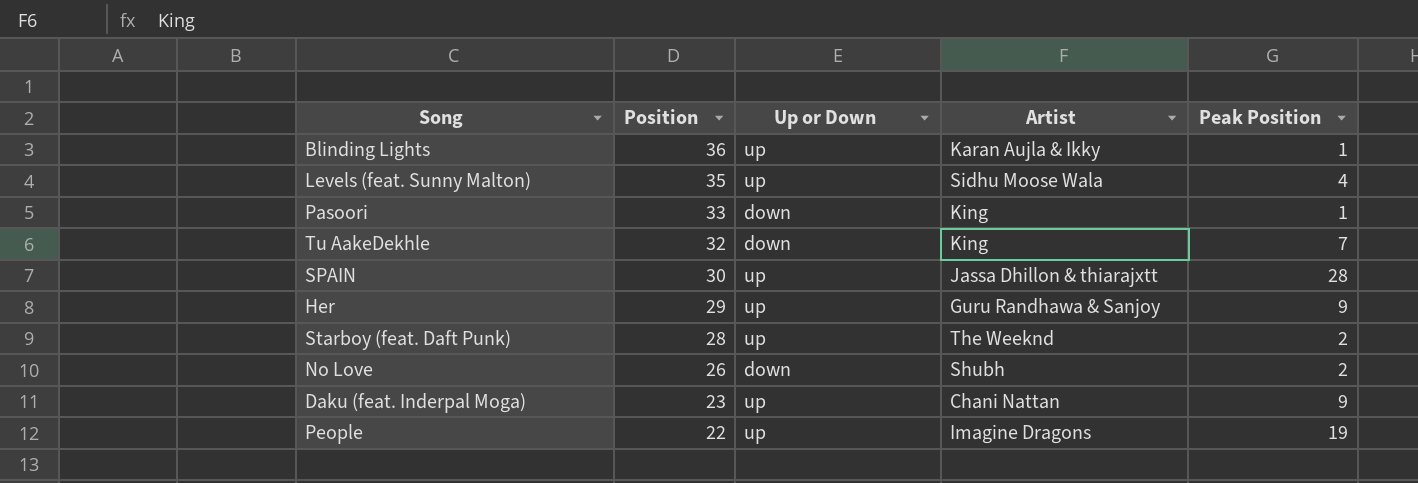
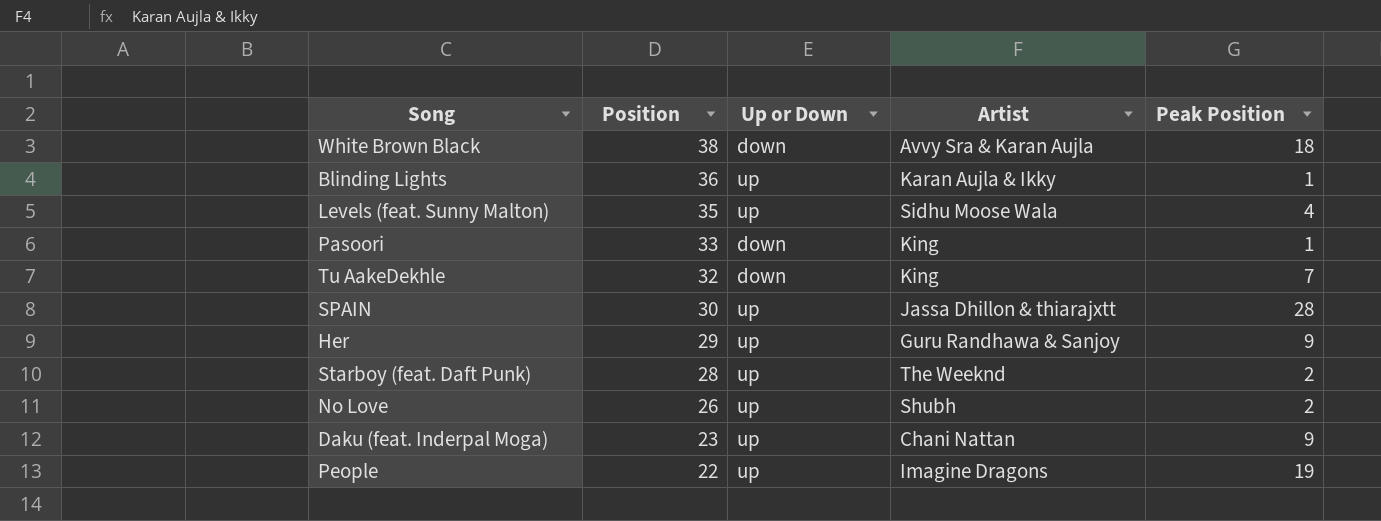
row White Brown Black: none -> 38 | down | Avvy Sra & Karan Aujla | 18
No Love | Up or Down: down -> up

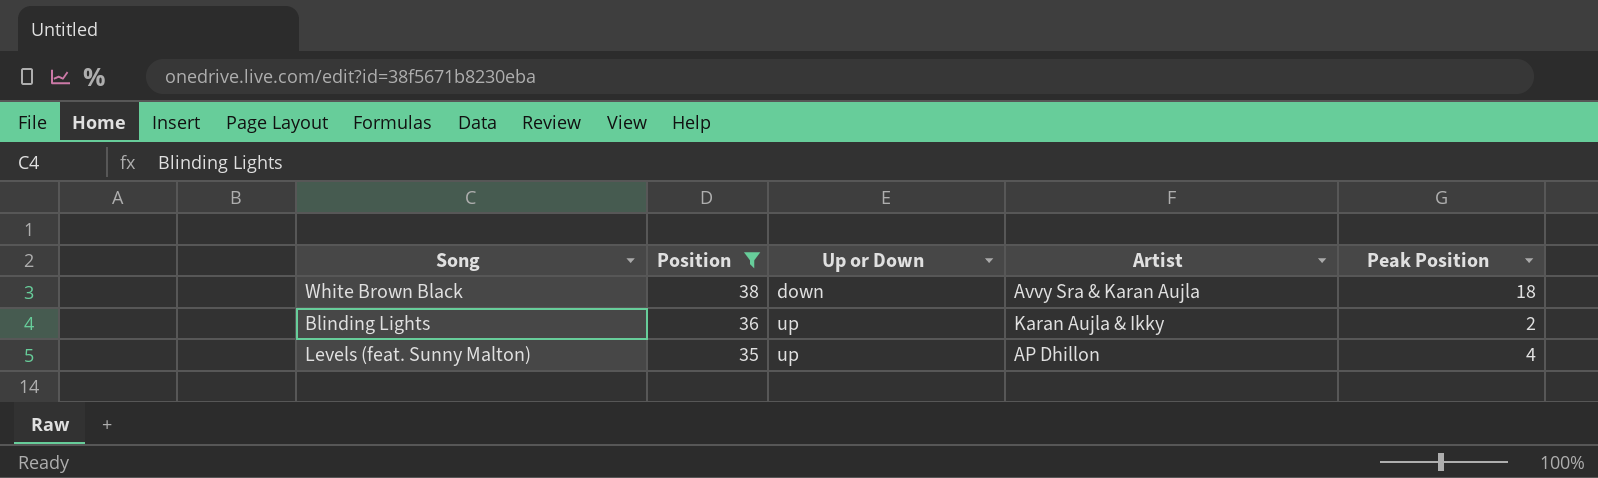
filter: none -> Position >= 35
Blinding Lights | Peak Position: 1 -> 2
Levels (feat. Sunny Malton) | Artist: Sidhu Moose Wala -> AP Dhillon

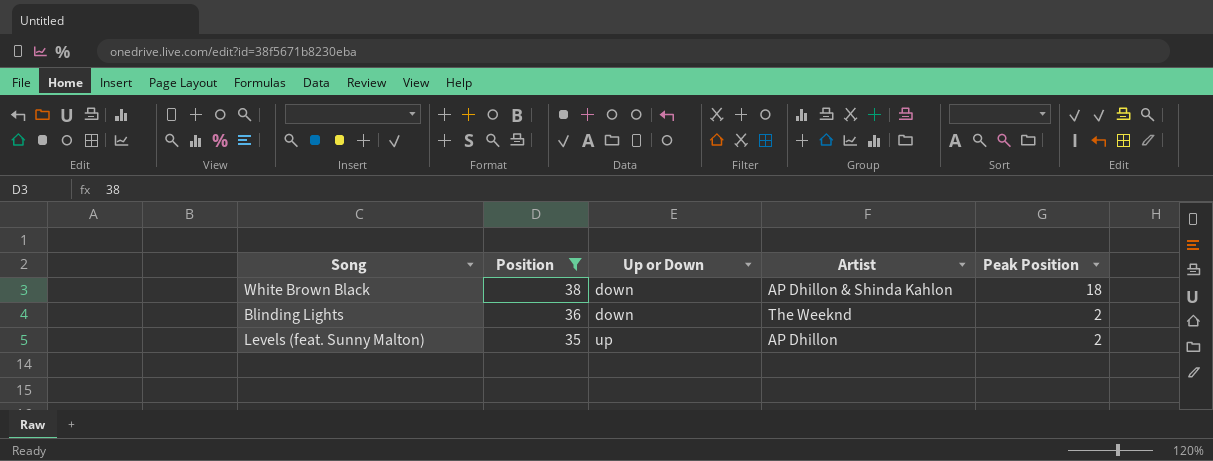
White Brown Black | Artist: Avvy Sra & Karan Aujla -> AP Dhillon & Shinda Kahlon
Blinding Lights | Up or Down: up -> down
Blinding Lights | Artist: Karan Aujla & Ikky -> The Weeknd
Levels (feat. Sunny Malton) | Peak Position: 4 -> 2

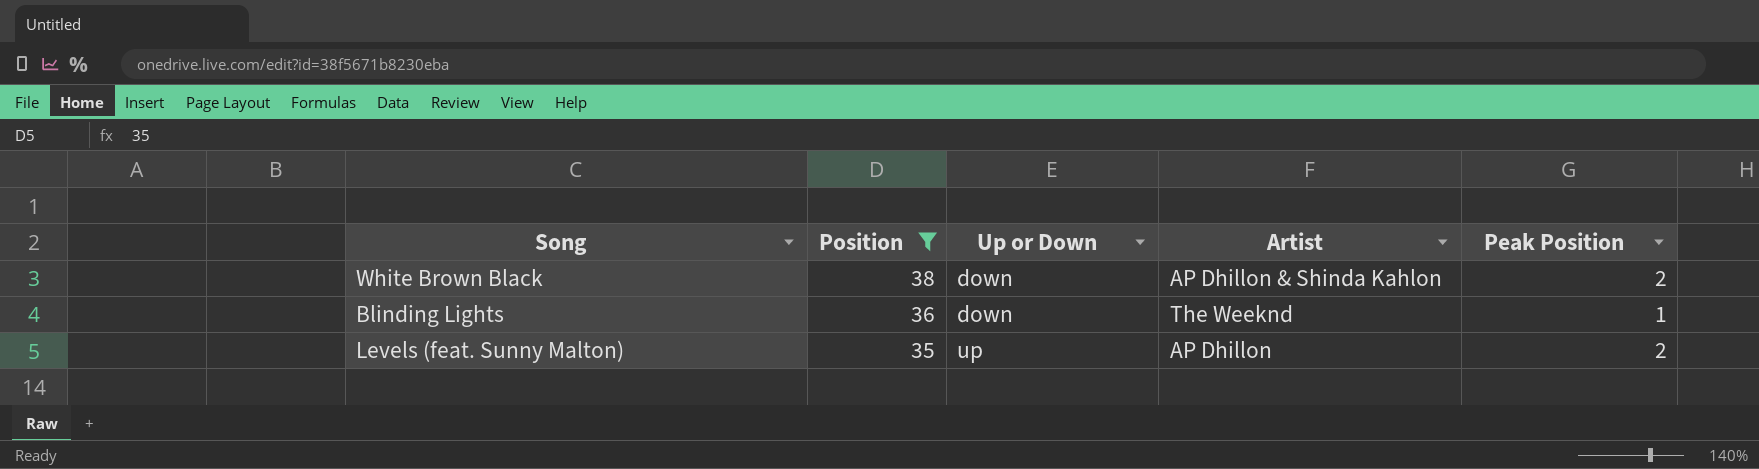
White Brown Black | Peak Position: 18 -> 2
Blinding Lights | Peak Position: 2 -> 1

